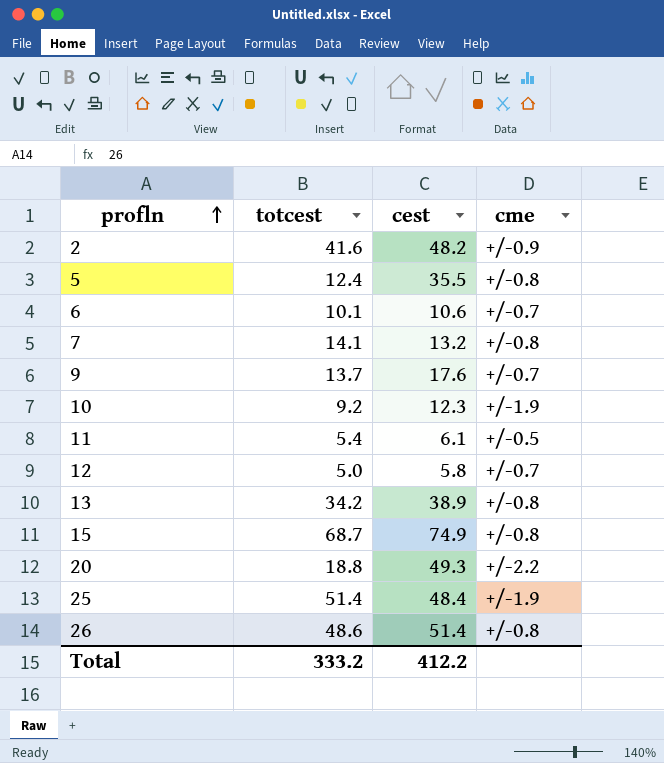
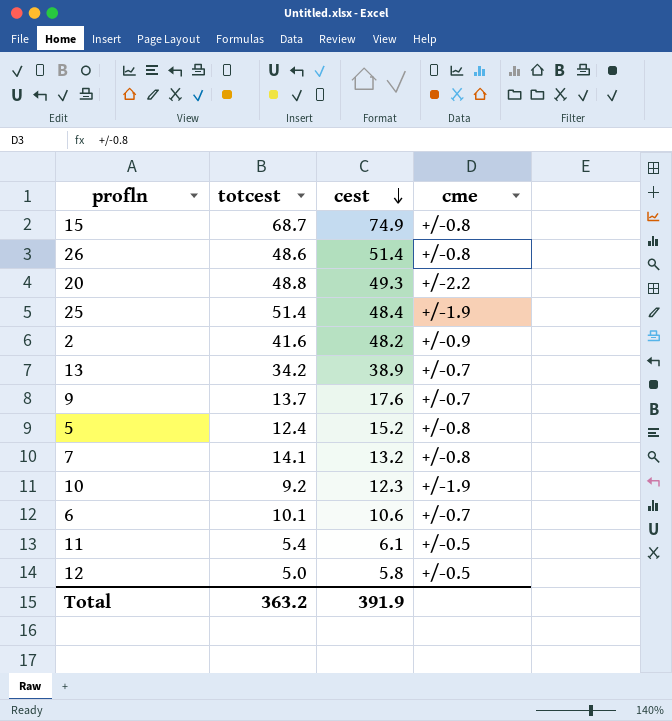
row order: profln ascending -> cest descending
20 | totcest: 18.8 -> 48.8
13 | cme: +/-0.8 -> +/-0.7
5 | cest: 35.5 -> 15.2
12 | cme: +/-0.7 -> +/-0.5
Total | totcest: 333.2 -> 363.2
Total | cest: 412.2 -> 391.9

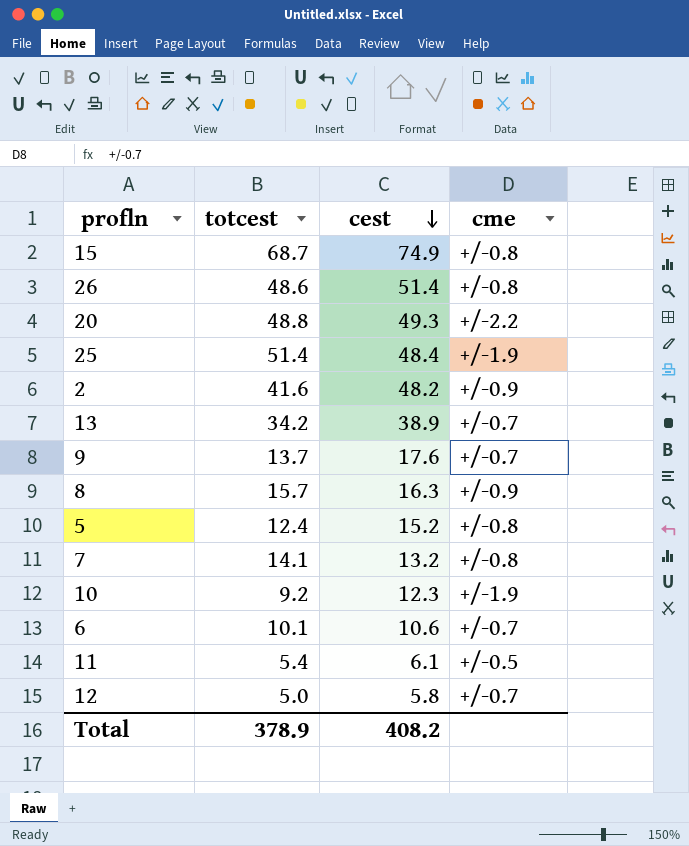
row 8: none -> 15.7 | 16.3 | +/-0.9
12 | cme: +/-0.5 -> +/-0.7
Total | totcest: 363.2 -> 378.9
Total | cest: 391.9 -> 408.2

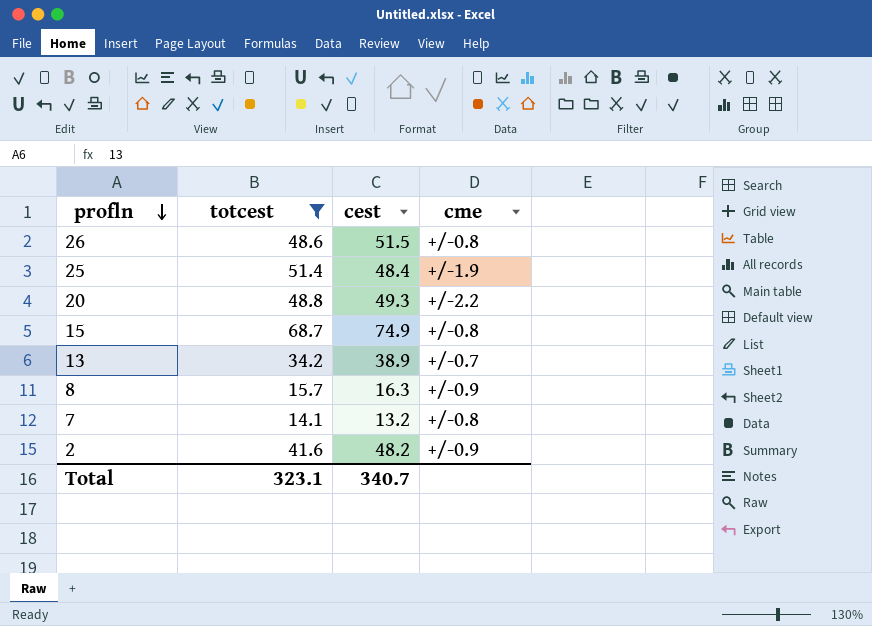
filter: none -> totcest >= 14.1
row order: cest descending -> profln descending
26 | cest: 51.4 -> 51.5
Total | totcest: 378.9 -> 323.1
Total | cest: 408.2 -> 340.7

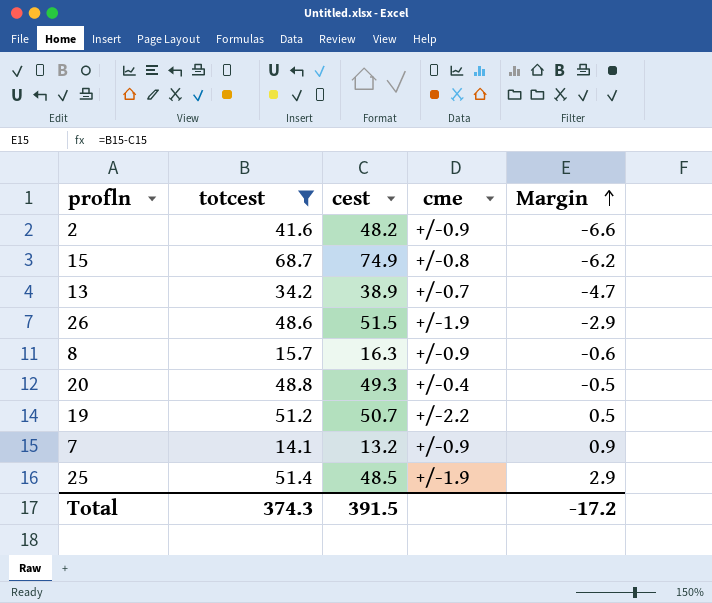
row order: profln descending -> Margin ascending
column Margin | formula: none -> [totcest] - [cest]
26 | cme: +/-0.8 -> +/-1.9
20 | cme: +/-2.2 -> +/-0.4
row 19: none -> 51.2 | 50.7 | +/-2.2 | 0.5
7 | cme: +/-0.8 -> +/-0.9
25 | cest: 48.4 -> 48.5
Total | totcest: 323.1 -> 374.3
Total | cest: 340.7 -> 391.5

